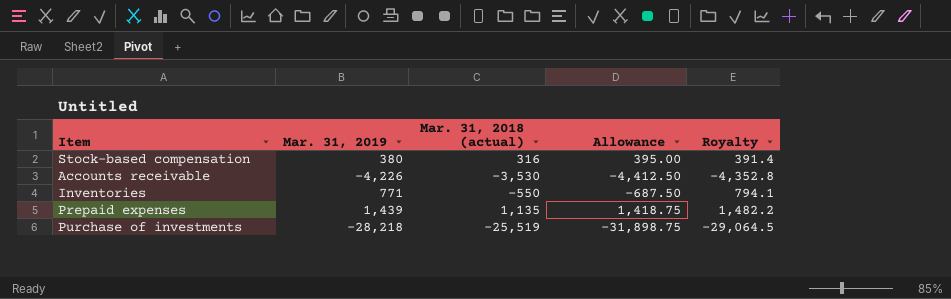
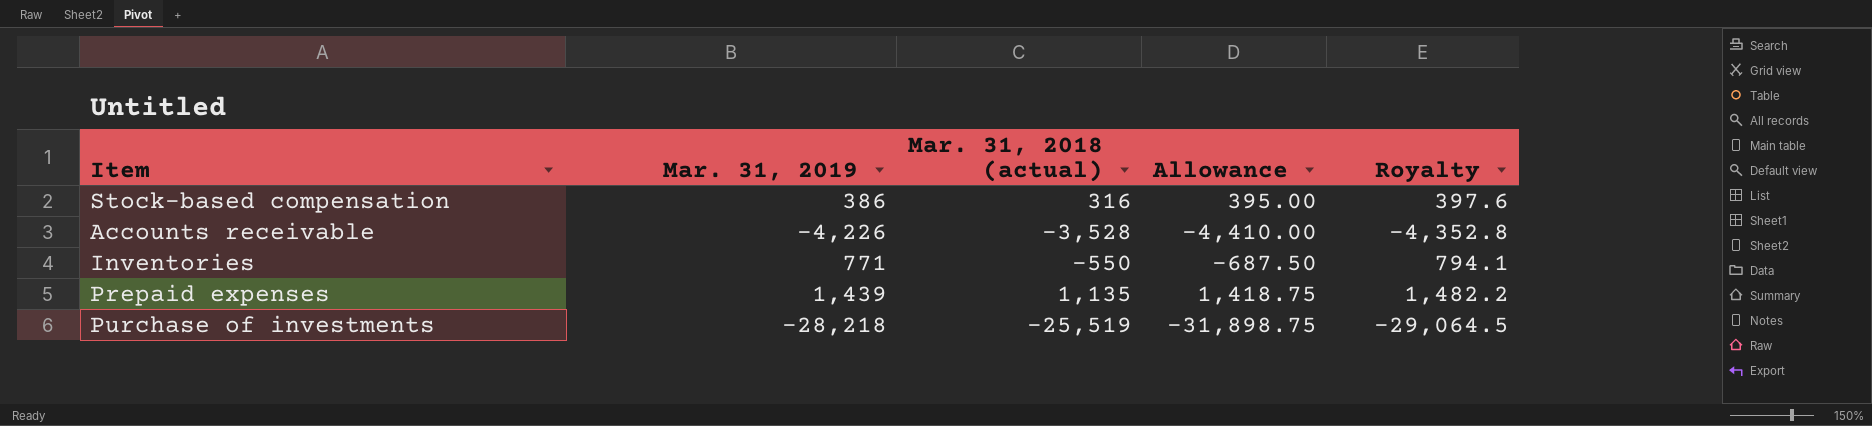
Stock-based compensation | Mar. 31, 2019: 380 -> 386
Stock-based compensation | Royalty: 391.4 -> 397.6
Accounts receivable | Mar. 31, 2018 (actual): -3,530 -> -3,528
Accounts receivable | Allowance: -4,412.50 -> -4,410.00

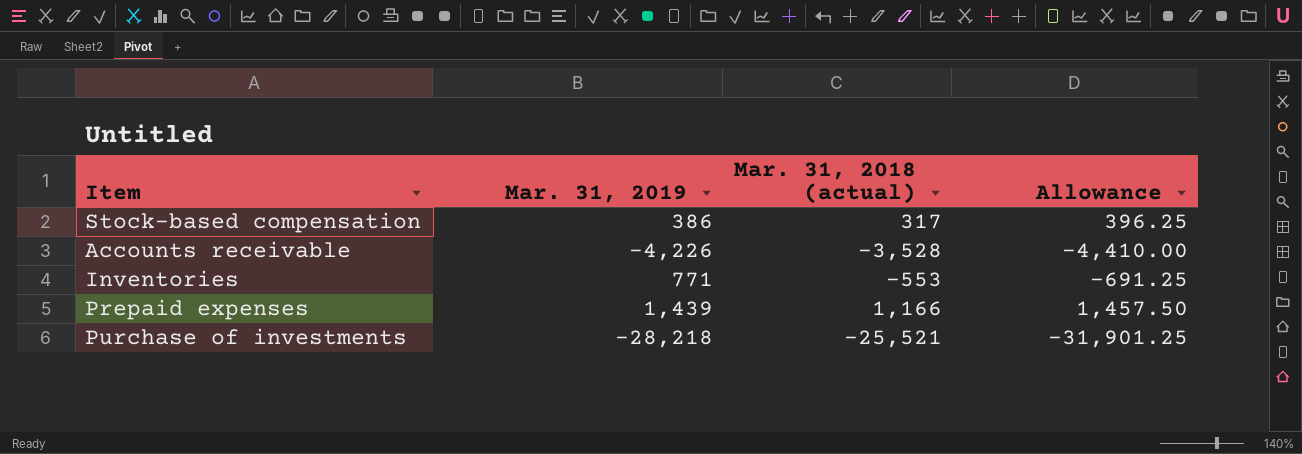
column Royalty | formula: [Mar. 31, 2019] * 1.03 -> none
Stock-based compensation | Mar. 31, 2018 (actual): 316 -> 317
Stock-based compensation | Allowance: 395.00 -> 396.25
Inventories | Mar. 31, 2018 (actual): -550 -> -553
Inventories | Allowance: -687.50 -> -691.25
Prepaid expenses | Mar. 31, 2018 (actual): 1,135 -> 1,166
Prepaid expenses | Allowance: 1,418.75 -> 1,457.50
Purchase of investments | Mar. 31, 2018 (actual): -25,519 -> -25,521
Purchase of investments | Allowance: -31,898.75 -> -31,901.25

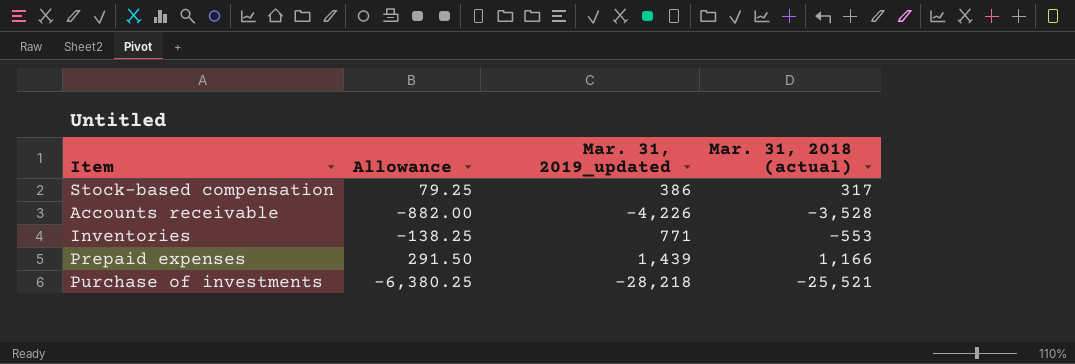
column Allowance | formula: [Mar. 31, 2018 (actual)] * 1.25 -> [Mar. 31, 2018 (actual)] * 0.25
column Allowance | position: 4 -> 2
column name: Mar. 31, 2019 -> Mar. 31, 2019_updated

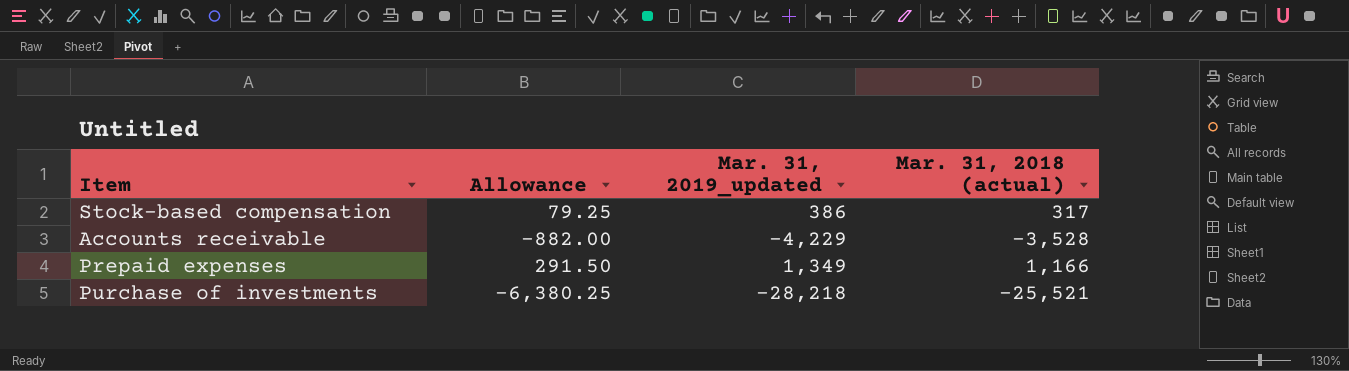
row Inventories: -138.25 | 771 | -553 -> none
Accounts receivable | Mar. 31, 2019_updated: -4,226 -> -4,229
Prepaid expenses | Mar. 31, 2019_updated: 1,439 -> 1,349

